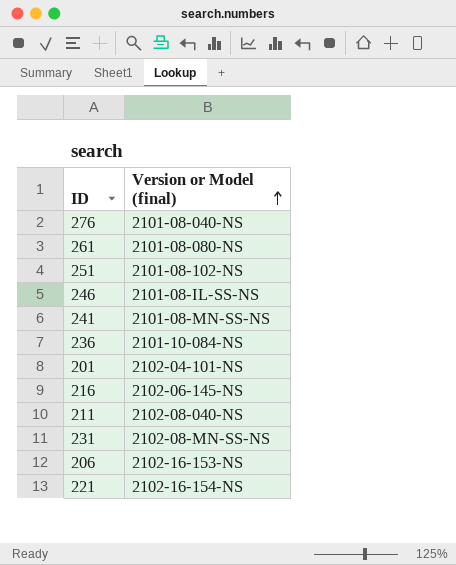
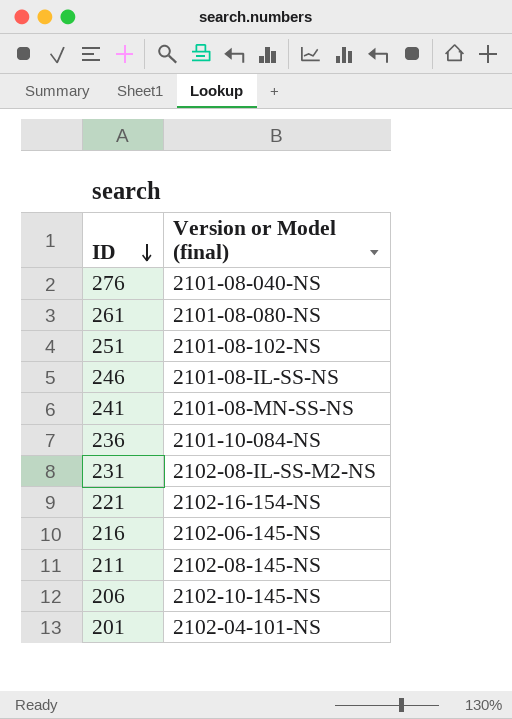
row order: Version or Model (final) ascending -> ID descending
231 | Version or Model (final): 2102-08-MN-SS-NS -> 2102-08-IL-SS-M2-NS
211 | Version or Model (final): 2102-08-040-NS -> 2102-08-145-NS
206 | Version or Model (final): 2102-16-153-NS -> 2102-10-145-NS

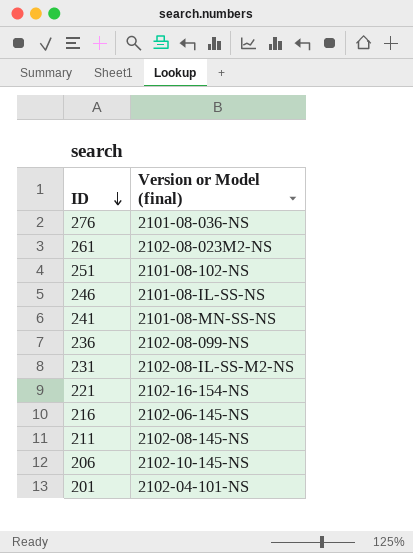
276 | Version or Model (final): 2101-08-040-NS -> 2101-08-036-NS
261 | Version or Model (final): 2101-08-080-NS -> 2102-08-023M2-NS
236 | Version or Model (final): 2101-10-084-NS -> 2102-08-099-NS

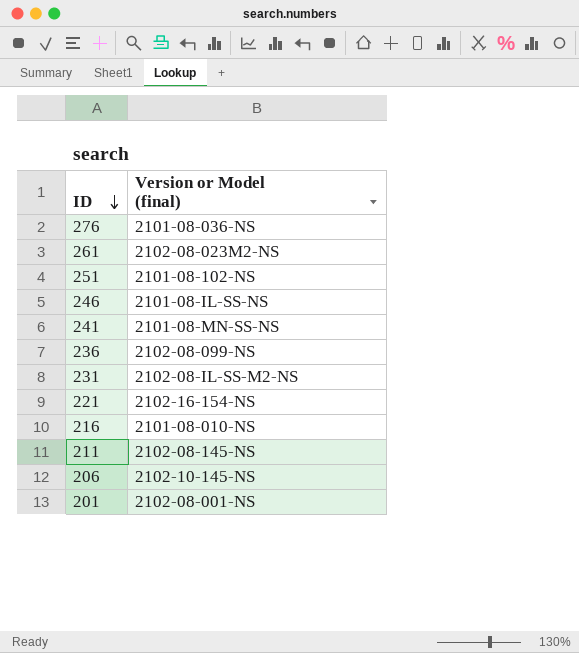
216 | Version or Model (final): 2102-06-145-NS -> 2101-08-010-NS
201 | Version or Model (final): 2102-04-101-NS -> 2102-08-001-NS

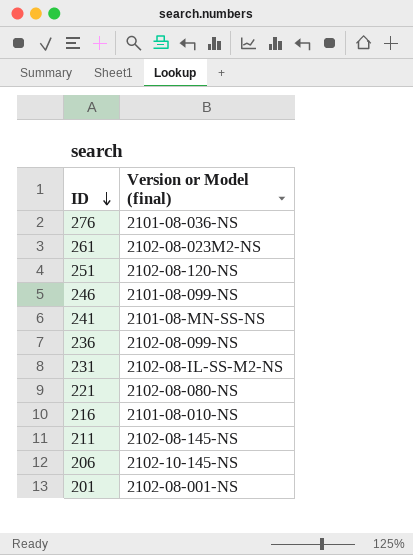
251 | Version or Model (final): 2101-08-102-NS -> 2102-08-120-NS
246 | Version or Model (final): 2101-08-IL-SS-NS -> 2101-08-099-NS
221 | Version or Model (final): 2102-16-154-NS -> 2102-08-080-NS

